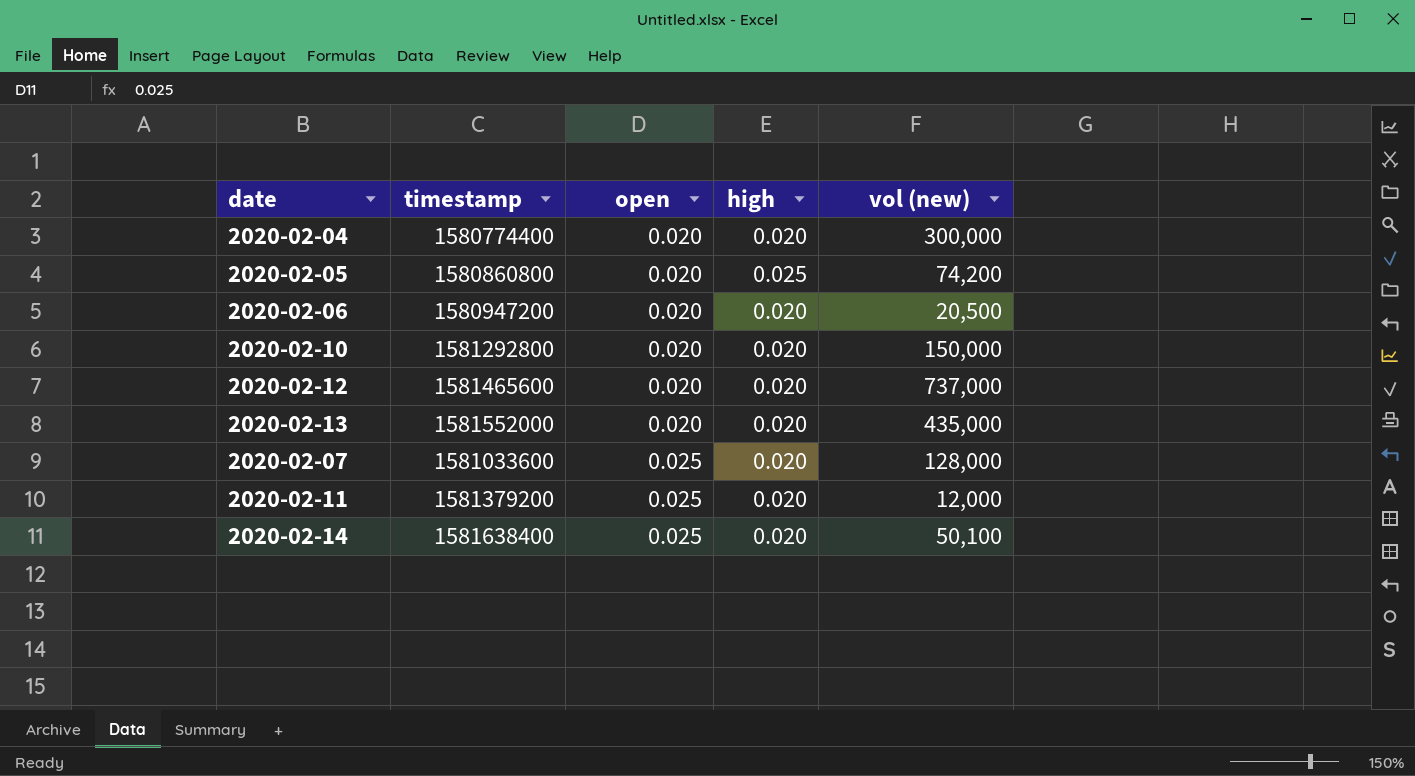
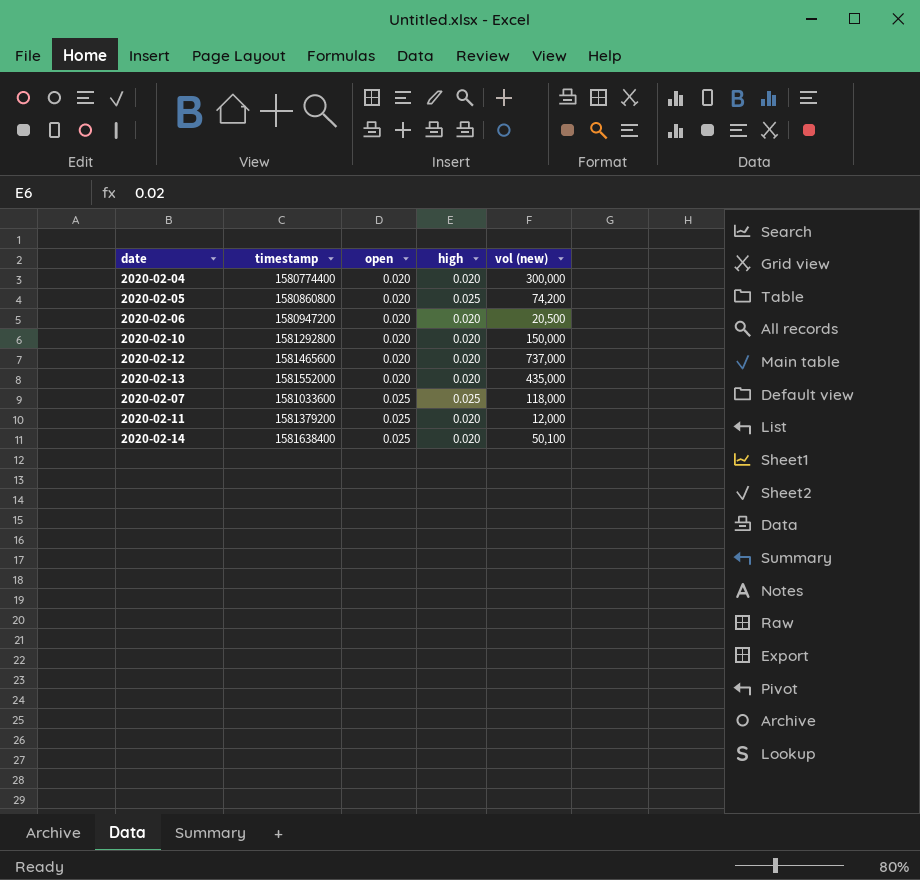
2020-02-07 | high: 0.020 -> 0.025
2020-02-07 | vol (new): 128,000 -> 118,000

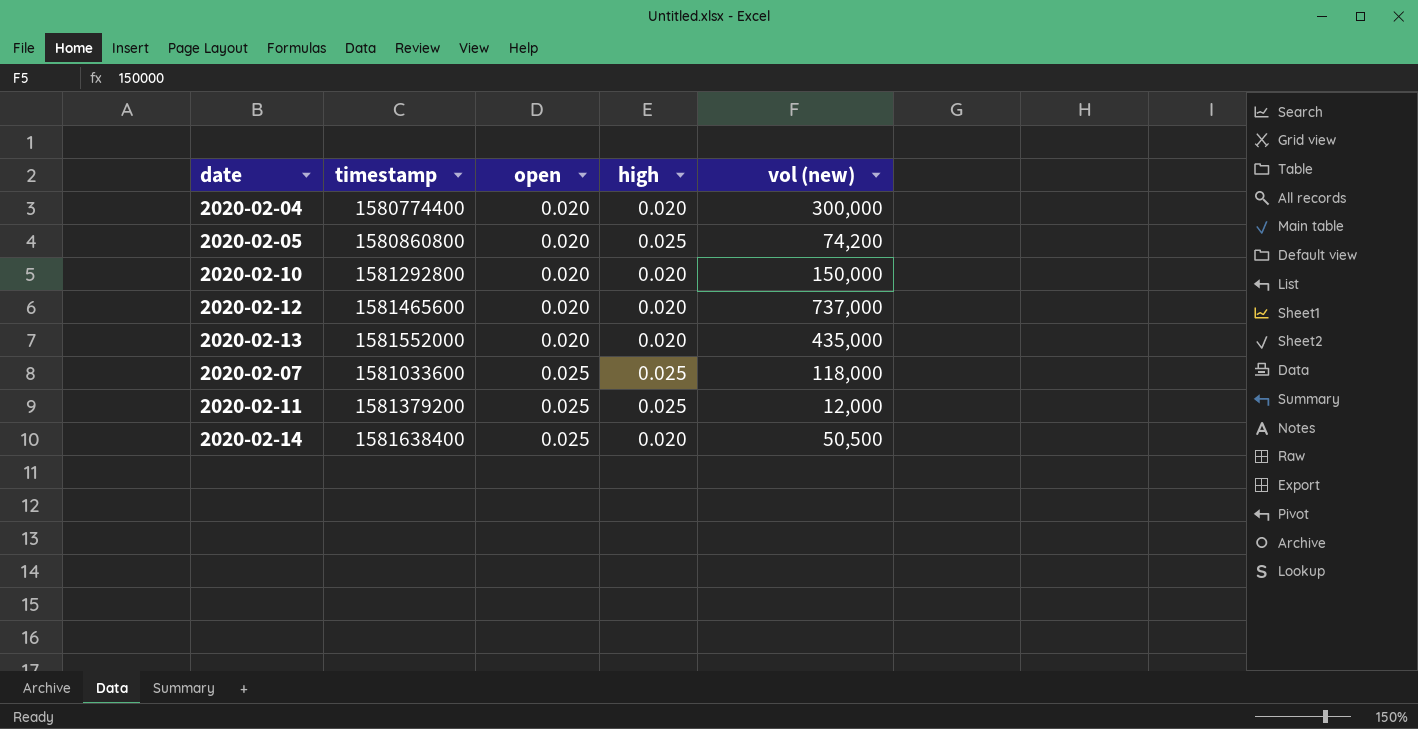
row 2020-02-06: 1580947200 | 0.020 | 0.020 | 20,500 -> none
2020-02-11 | high: 0.020 -> 0.025
2020-02-14 | vol (new): 50,100 -> 50,500

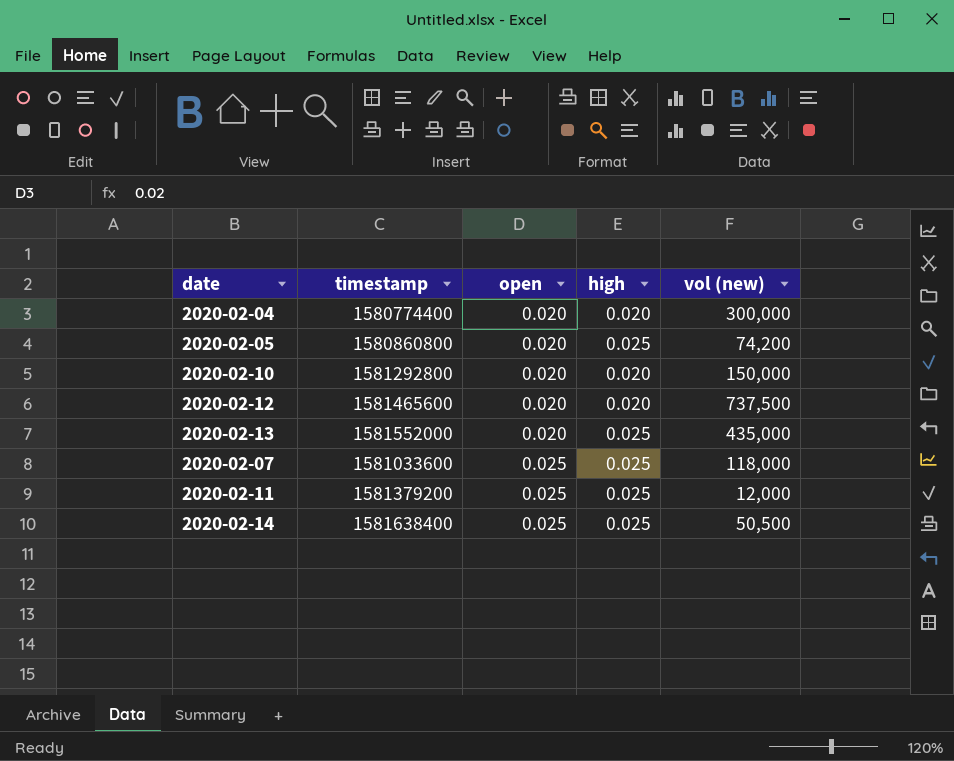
2020-02-12 | vol (new): 737,000 -> 737,500
2020-02-13 | high: 0.020 -> 0.025
2020-02-14 | high: 0.020 -> 0.025

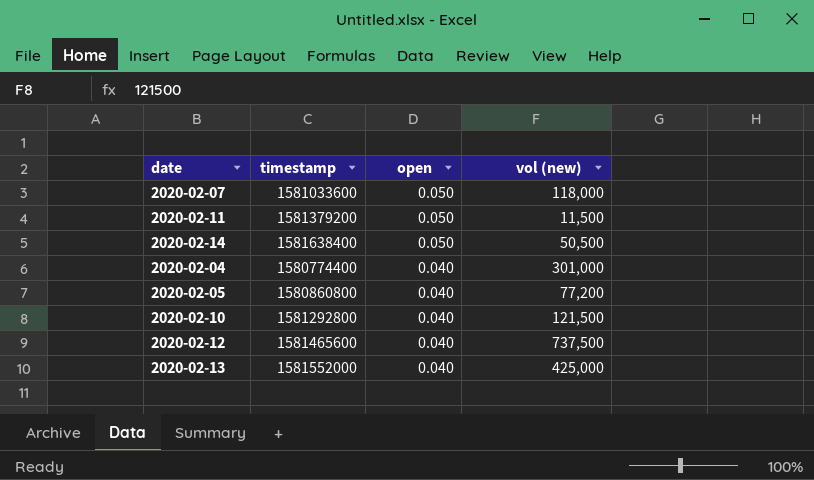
row order: open ascending -> open descending
column high | position: 4 -> none
2020-02-07 | open: 0.025 -> 0.050
2020-02-11 | open: 0.025 -> 0.050
2020-02-11 | vol (new): 12,000 -> 11,500
2020-02-14 | open: 0.025 -> 0.050
2020-02-04 | open: 0.020 -> 0.040
2020-02-04 | vol (new): 300,000 -> 301,000
2020-02-05 | open: 0.020 -> 0.040
2020-02-05 | vol (new): 74,200 -> 77,200
2020-02-10 | open: 0.020 -> 0.040
2020-02-10 | vol (new): 150,000 -> 121,500
2020-02-12 | open: 0.020 -> 0.040
2020-02-13 | open: 0.020 -> 0.040
2020-02-13 | vol (new): 435,000 -> 425,000

